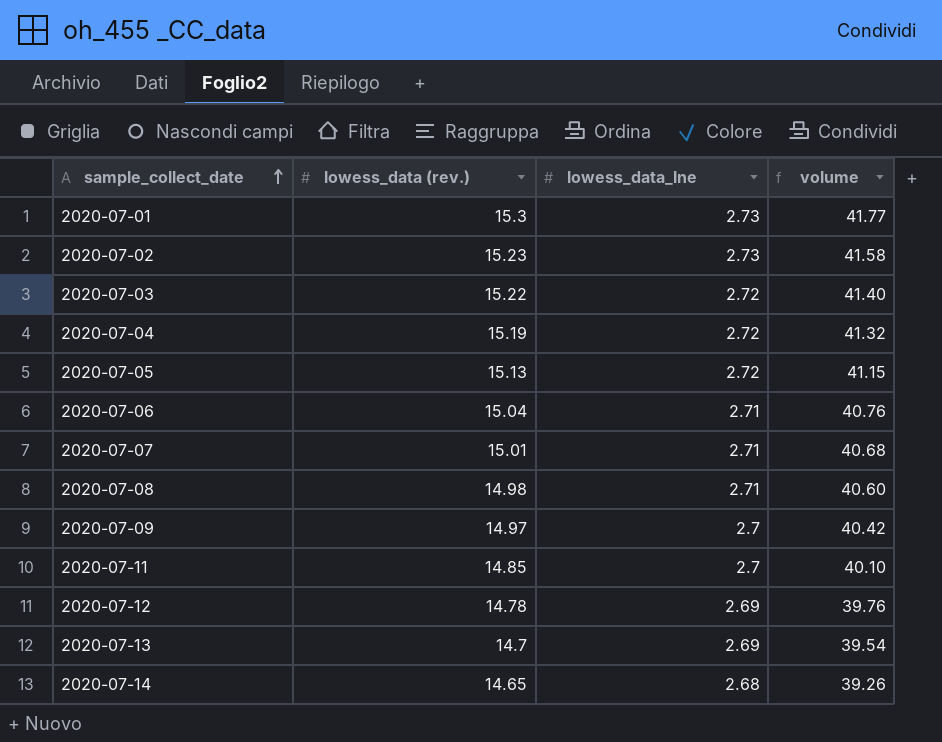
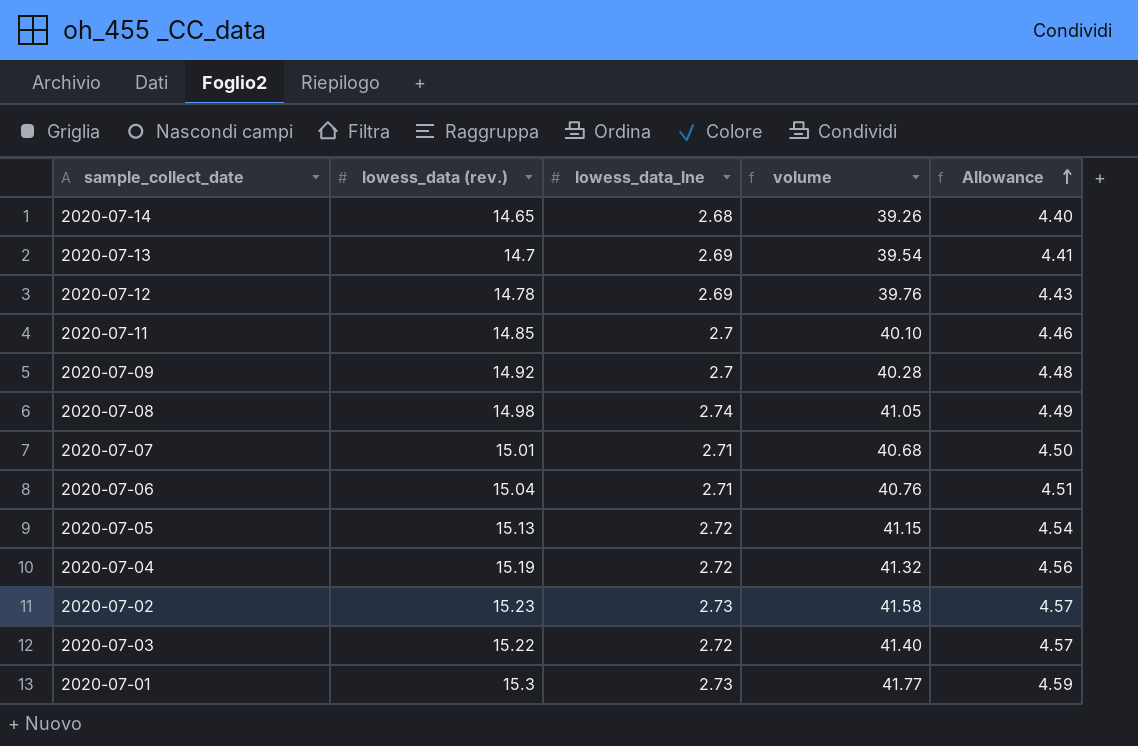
row order: sample_collect_date ascending -> Allowance ascending
column Allowance | formula: none -> [lowess_data (rev.)] * 0.3
2020-07-09 | lowess_data (rev.): 14.97 -> 14.92
2020-07-09 | volume: 40.42 -> 40.28
2020-07-08 | lowess_data_lne: 2.71 -> 2.74
2020-07-08 | volume: 40.60 -> 41.05

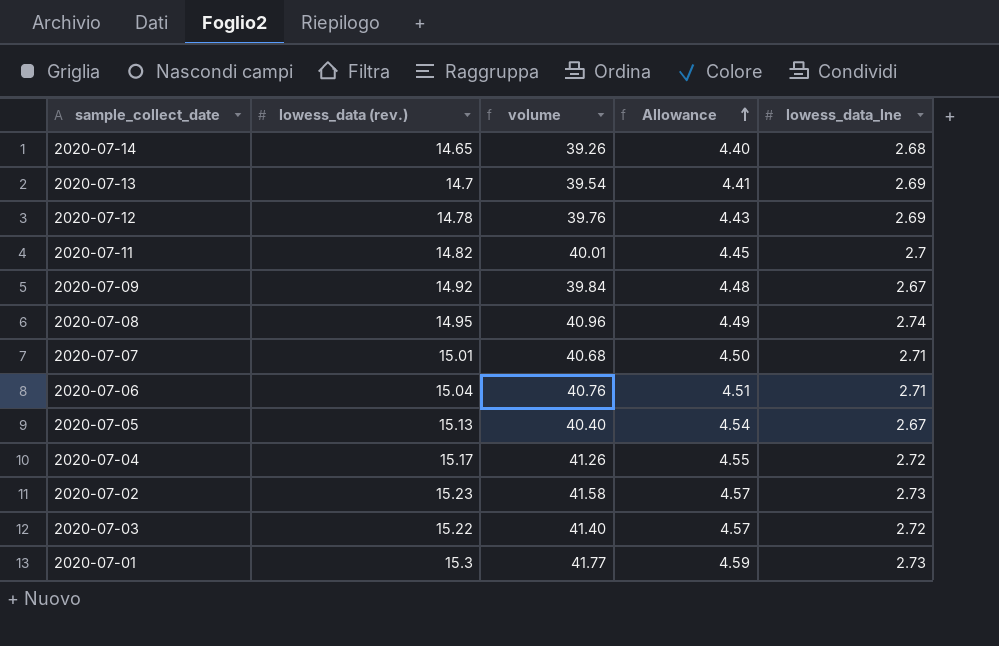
column lowess_data_lne | position: 3 -> 5
2020-07-11 | lowess_data (rev.): 14.85 -> 14.82
2020-07-11 | volume: 40.10 -> 40.01
2020-07-11 | Allowance: 4.46 -> 4.45
2020-07-09 | volume: 40.28 -> 39.84
2020-07-09 | lowess_data_lne: 2.7 -> 2.67
2020-07-08 | lowess_data (rev.): 14.98 -> 14.95
2020-07-08 | volume: 41.05 -> 40.96
2020-07-05 | volume: 41.15 -> 40.40
2020-07-05 | lowess_data_lne: 2.72 -> 2.67
2020-07-04 | lowess_data (rev.): 15.19 -> 15.17
2020-07-04 | volume: 41.32 -> 41.26
2020-07-04 | Allowance: 4.56 -> 4.55

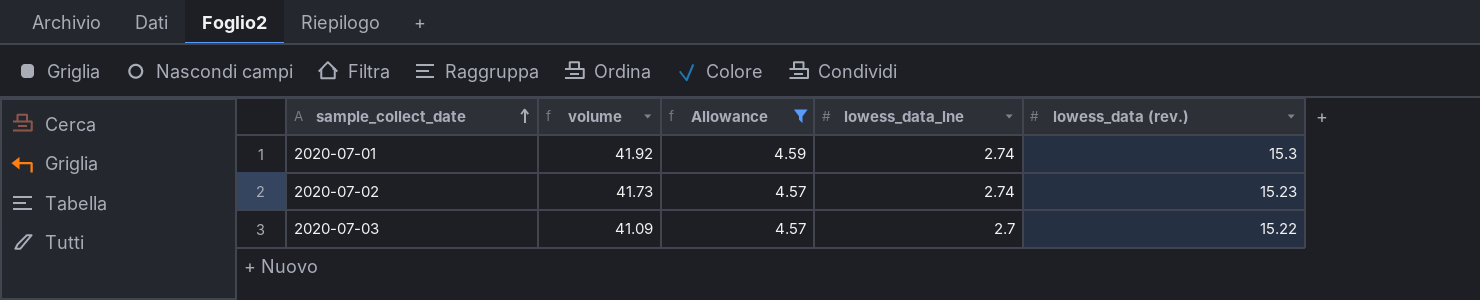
filter: none -> Allowance >= 4.57
row order: Allowance ascending -> sample_collect_date ascending
column lowess_data (rev.) | position: 2 -> 5
2020-07-01 | volume: 41.77 -> 41.92
2020-07-01 | lowess_data_lne: 2.73 -> 2.74
2020-07-02 | volume: 41.58 -> 41.73
2020-07-02 | lowess_data_lne: 2.73 -> 2.74
2020-07-03 | volume: 41.40 -> 41.09
2020-07-03 | lowess_data_lne: 2.72 -> 2.7

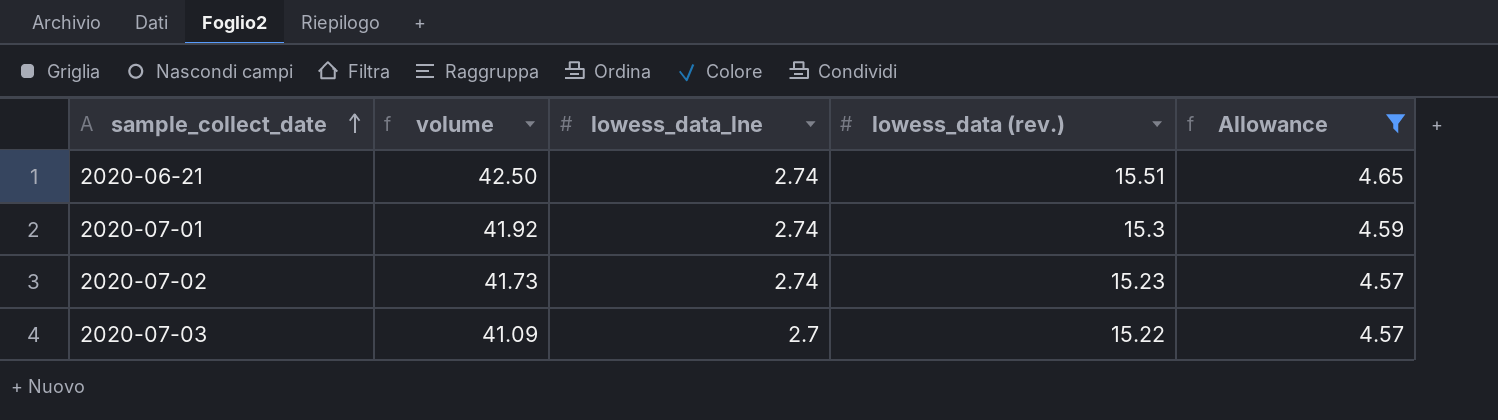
column Allowance | position: 3 -> 5
row 2020-06-21: none -> 42.50 | 2.74 | 15.51 | 4.65

